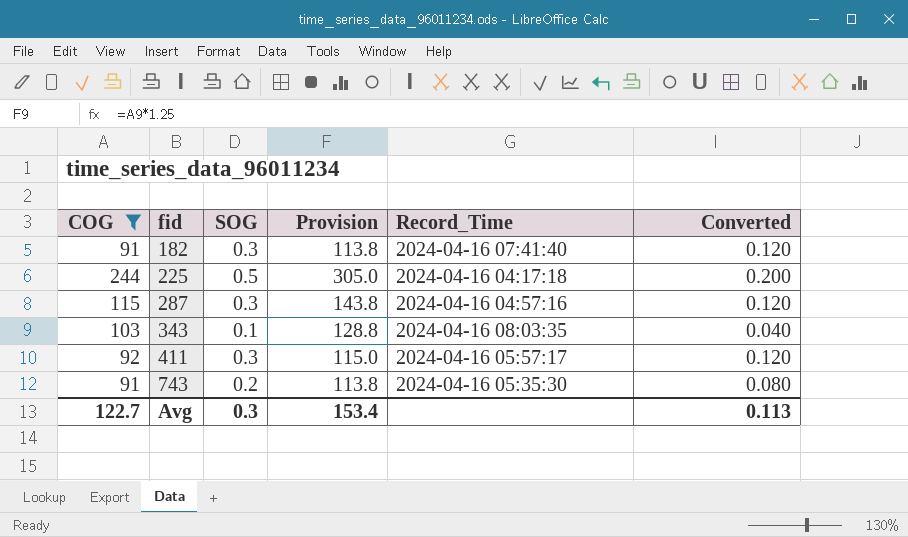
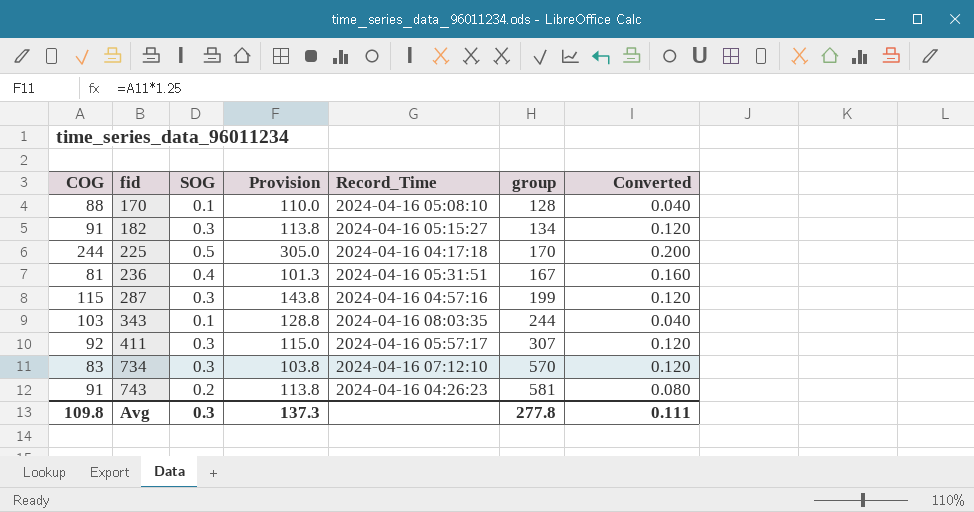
filter: COG >= 91 -> none
column group | position: none -> 6
182 | Record_Time: 2024-04-16 07:41:40 -> 2024-04-16 05:15:27
743 | Record_Time: 2024-04-16 05:35:30 -> 2024-04-16 04:26:23
Avg | COG: 122.7 -> 109.8
Avg | Provision: 153.4 -> 137.3
Avg | Converted: 0.113 -> 0.111

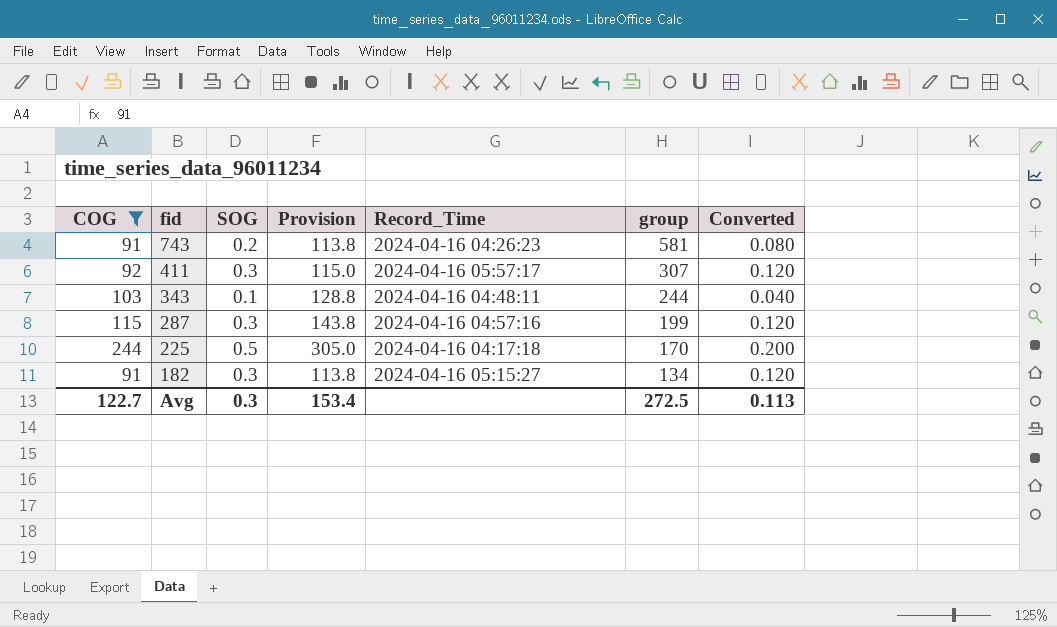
filter: none -> COG >= 91
row order: fid ascending -> fid descending
343 | Record_Time: 2024-04-16 08:03:35 -> 2024-04-16 04:48:11
Avg | COG: 109.8 -> 122.7
Avg | Provision: 137.3 -> 153.4
Avg | group: 277.8 -> 272.5
Avg | Converted: 0.111 -> 0.113

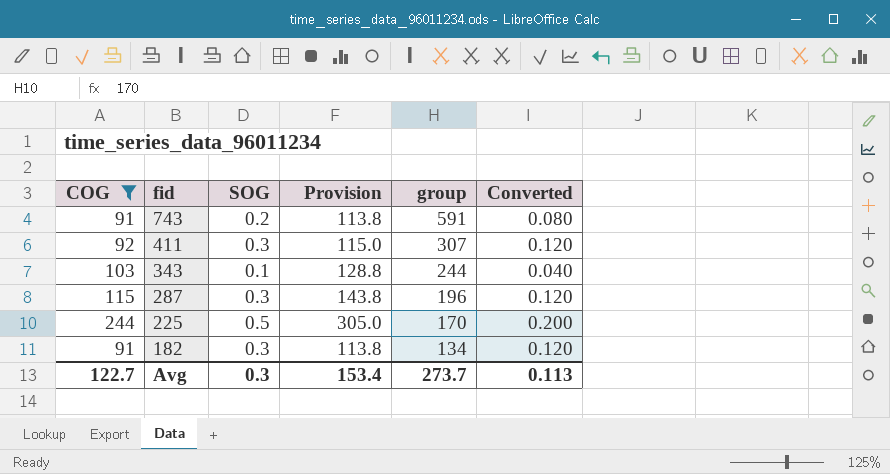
column Record_Time | position: 5 -> none
743 | group: 581 -> 591
287 | group: 199 -> 196
Avg | group: 272.5 -> 273.7

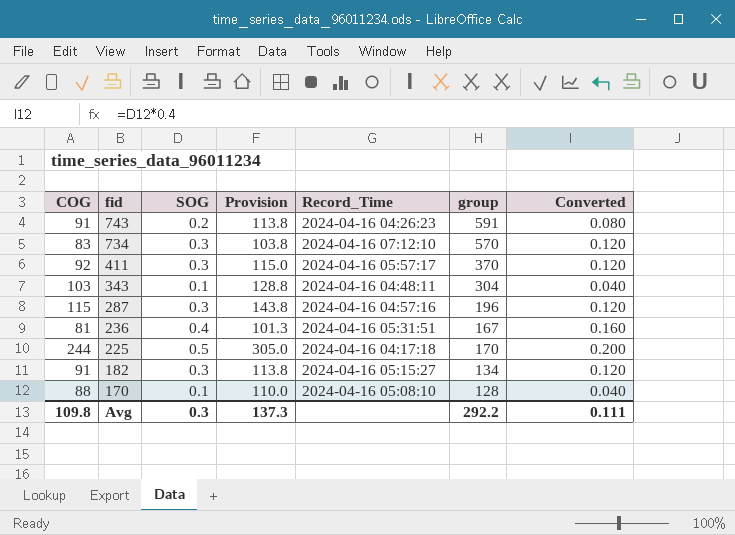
filter: COG >= 91 -> none
column Record_Time | position: none -> 5
411 | group: 307 -> 370
343 | group: 244 -> 304
Avg | COG: 122.7 -> 109.8
Avg | Provision: 153.4 -> 137.3
Avg | group: 273.7 -> 292.2
Avg | Converted: 0.113 -> 0.111

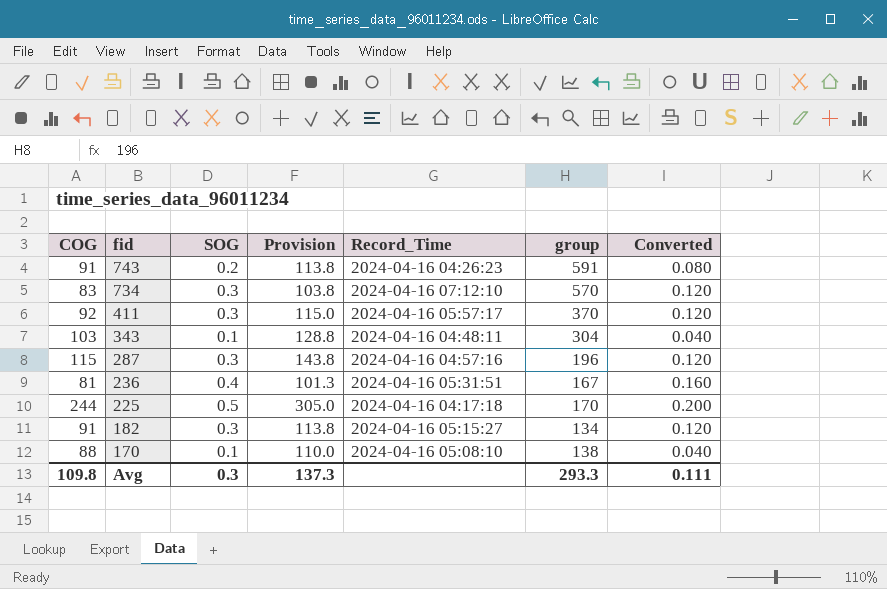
170 | group: 128 -> 138
Avg | group: 292.2 -> 293.3

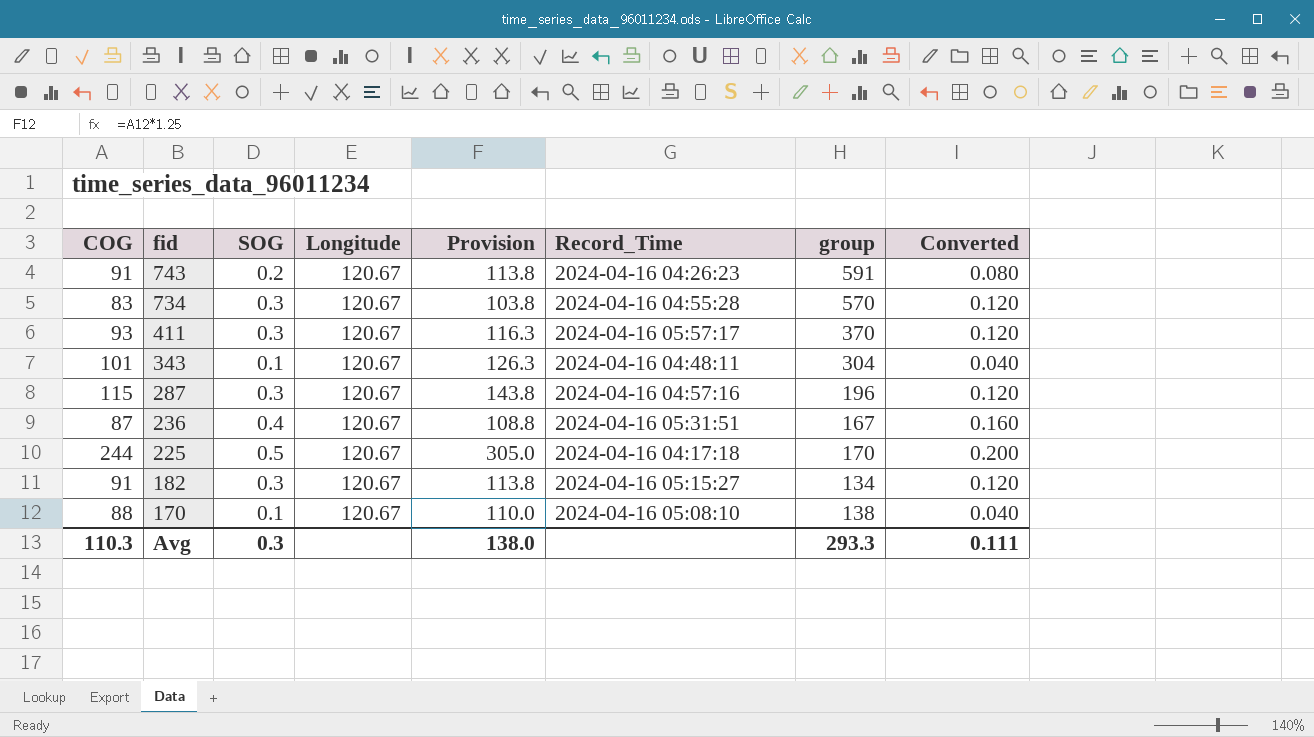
column Longitude | position: none -> 4
734 | Record_Time: 2024-04-16 07:12:10 -> 2024-04-16 04:55:28
411 | COG: 92 -> 93
411 | Provision: 115.0 -> 116.3
343 | COG: 103 -> 101
343 | Provision: 128.8 -> 126.3
236 | COG: 81 -> 87
236 | Provision: 101.3 -> 108.8
Avg | COG: 109.8 -> 110.3
Avg | Provision: 137.3 -> 138.0

